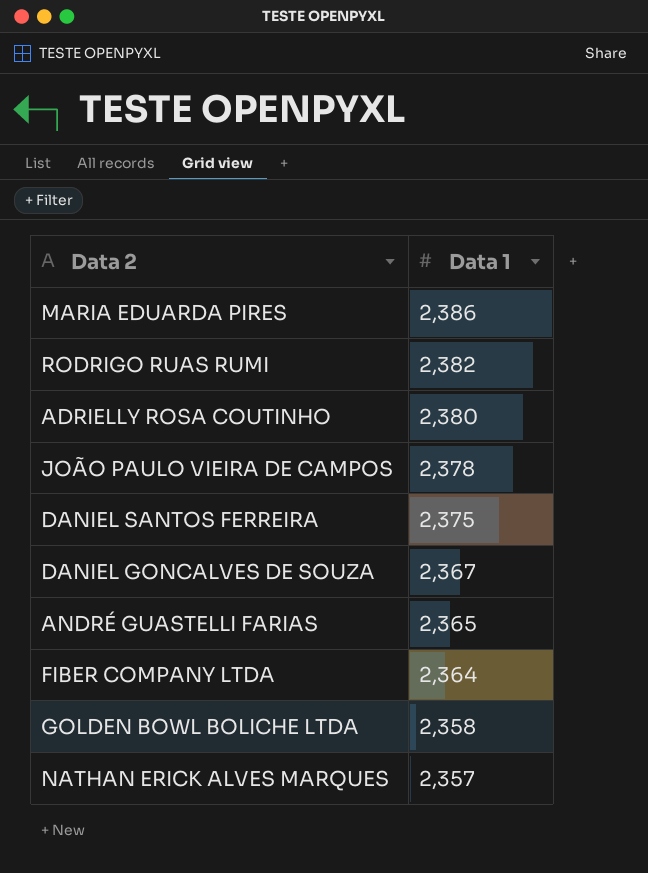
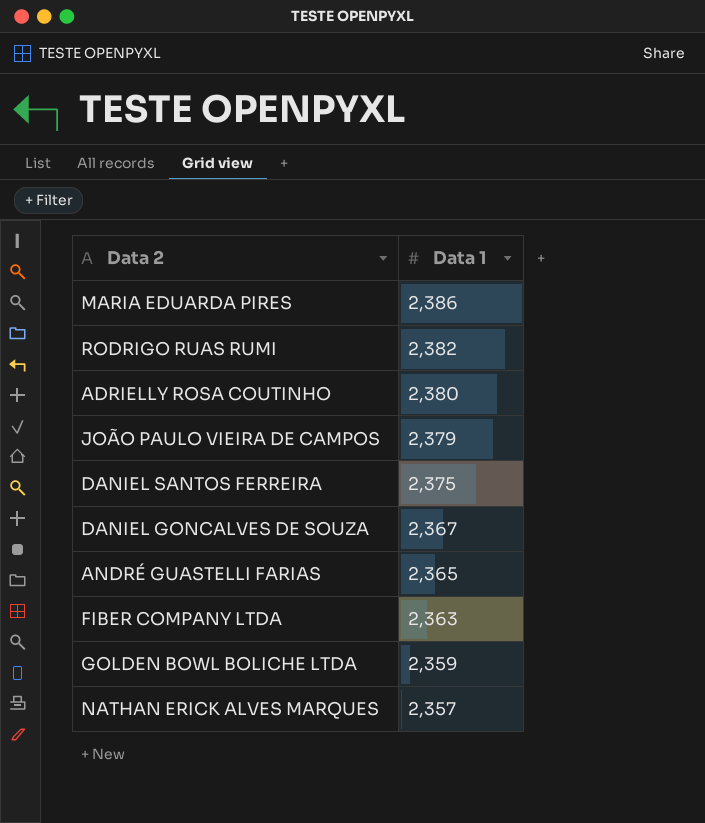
JOÃO PAULO VIEIRA DE CAMPOS | Data 1: 2,378 -> 2,379
FIBER COMPANY LTDA | Data 1: 2,364 -> 2,363
GOLDEN BOWL BOLICHE LTDA | Data 1: 2,358 -> 2,359

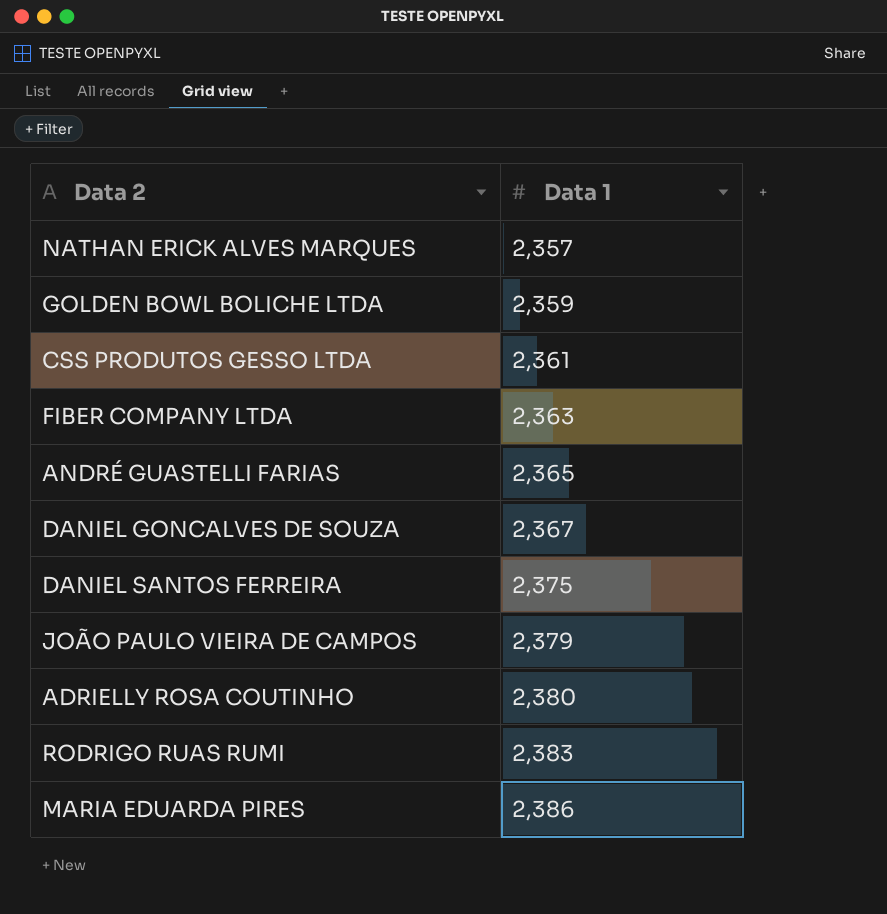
row order: Data 1 descending -> Data 1 ascending
row CSS PRODUTOS GESSO LTDA: none -> 2,361
RODRIGO RUAS RUMI | Data 1: 2,382 -> 2,383

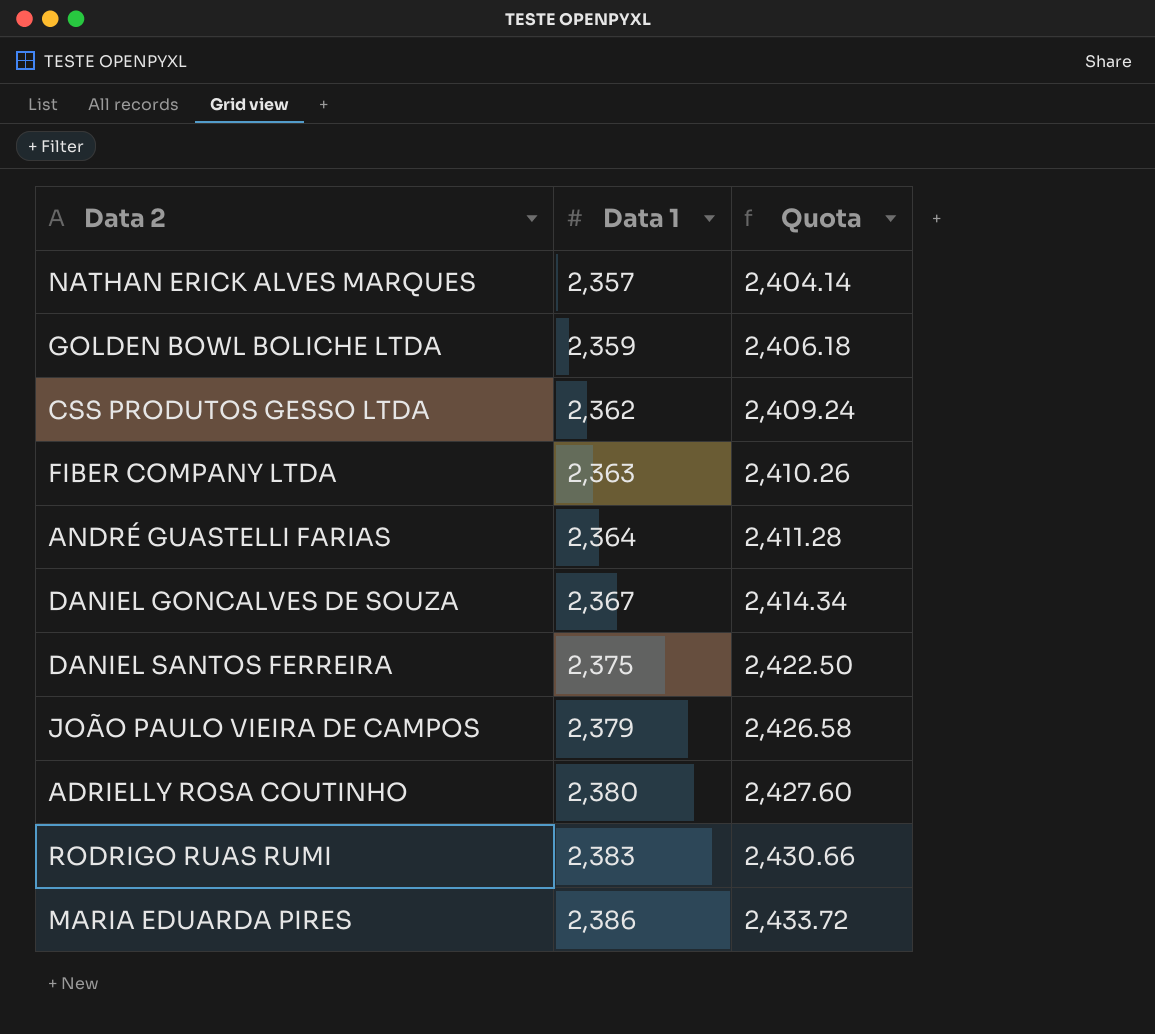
column Quota | formula: none -> [Data 1] * 1.02
CSS PRODUTOS GESSO LTDA | Data 1: 2,361 -> 2,362
ANDRÉ GUASTELLI FARIAS | Data 1: 2,365 -> 2,364

